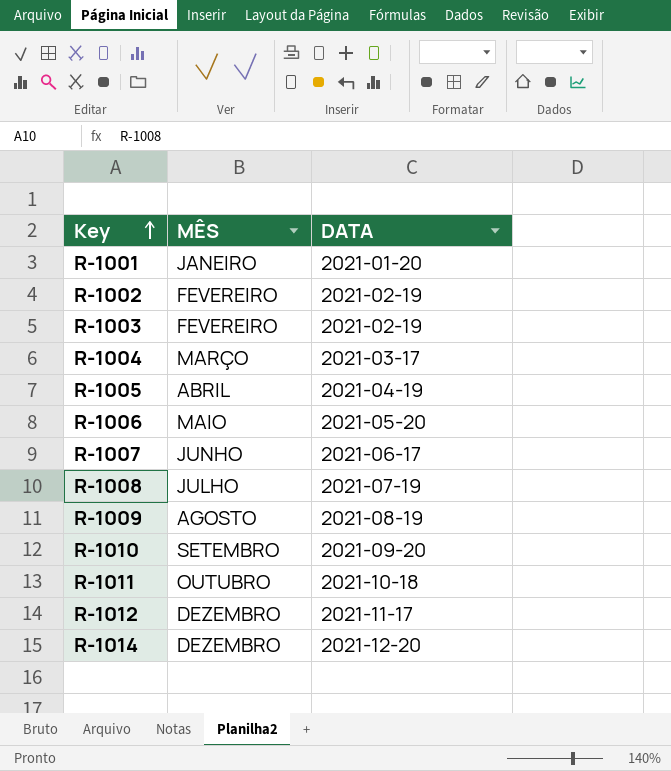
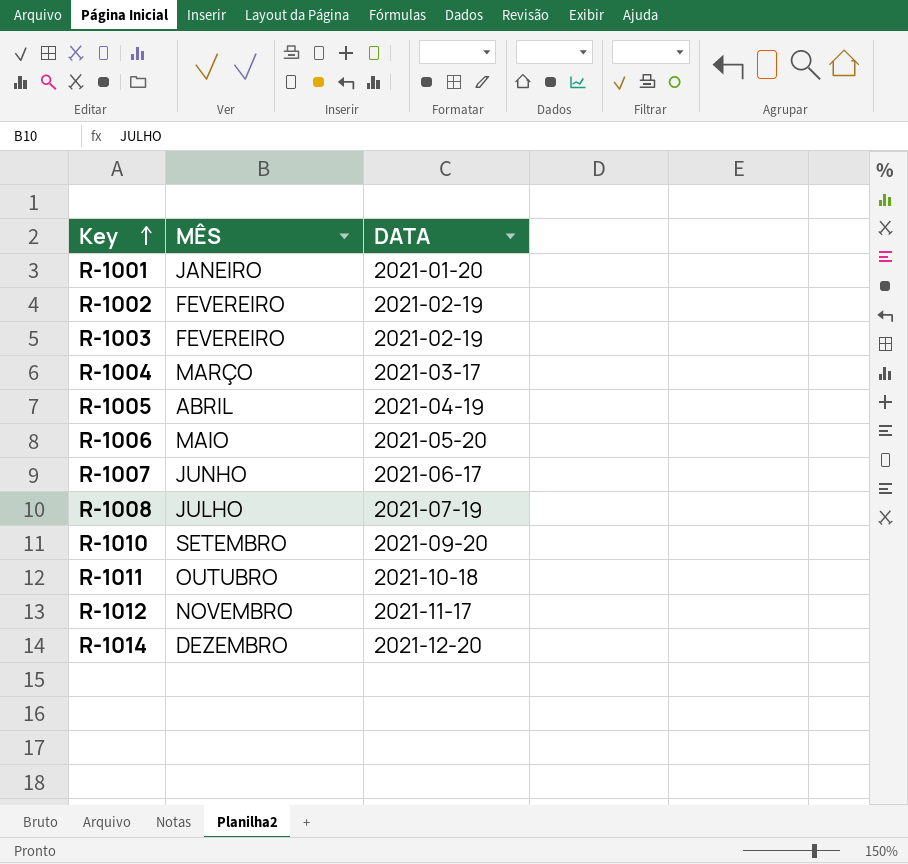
row R-1009: AGOSTO | 2021-08-19 -> none
R-1012 | MÊS: DEZEMBRO -> NOVEMBRO

